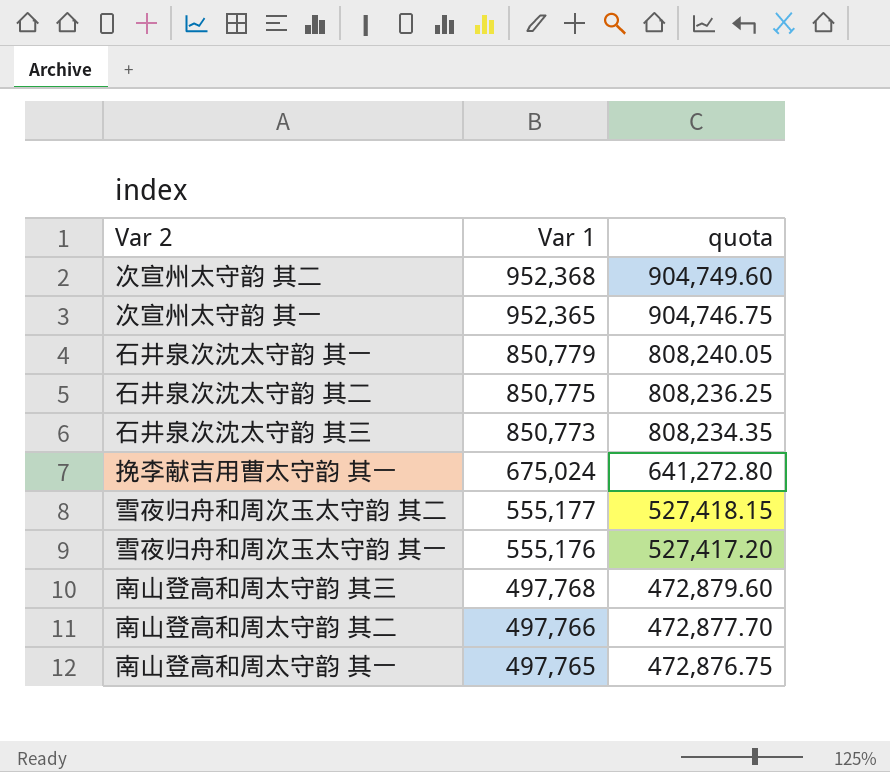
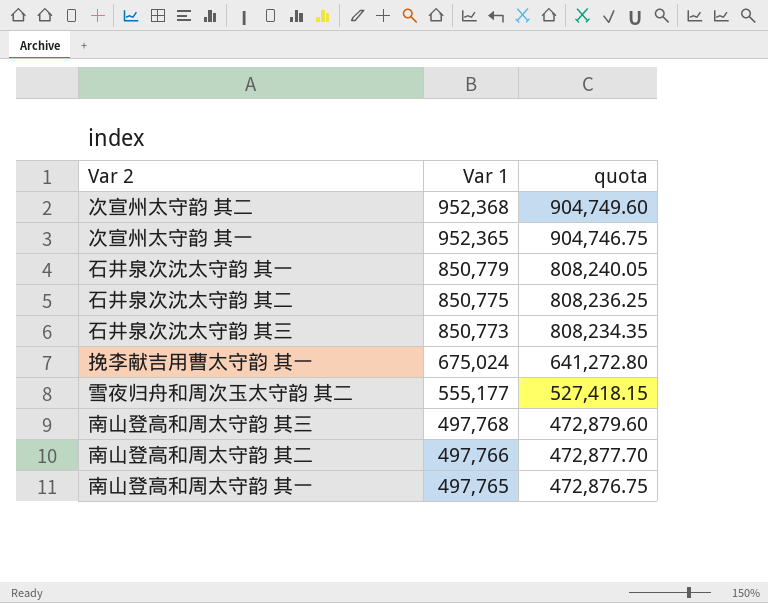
row 雪夜归舟和周次玉太守韵 其一: 555,176 | 527,417.20 -> none

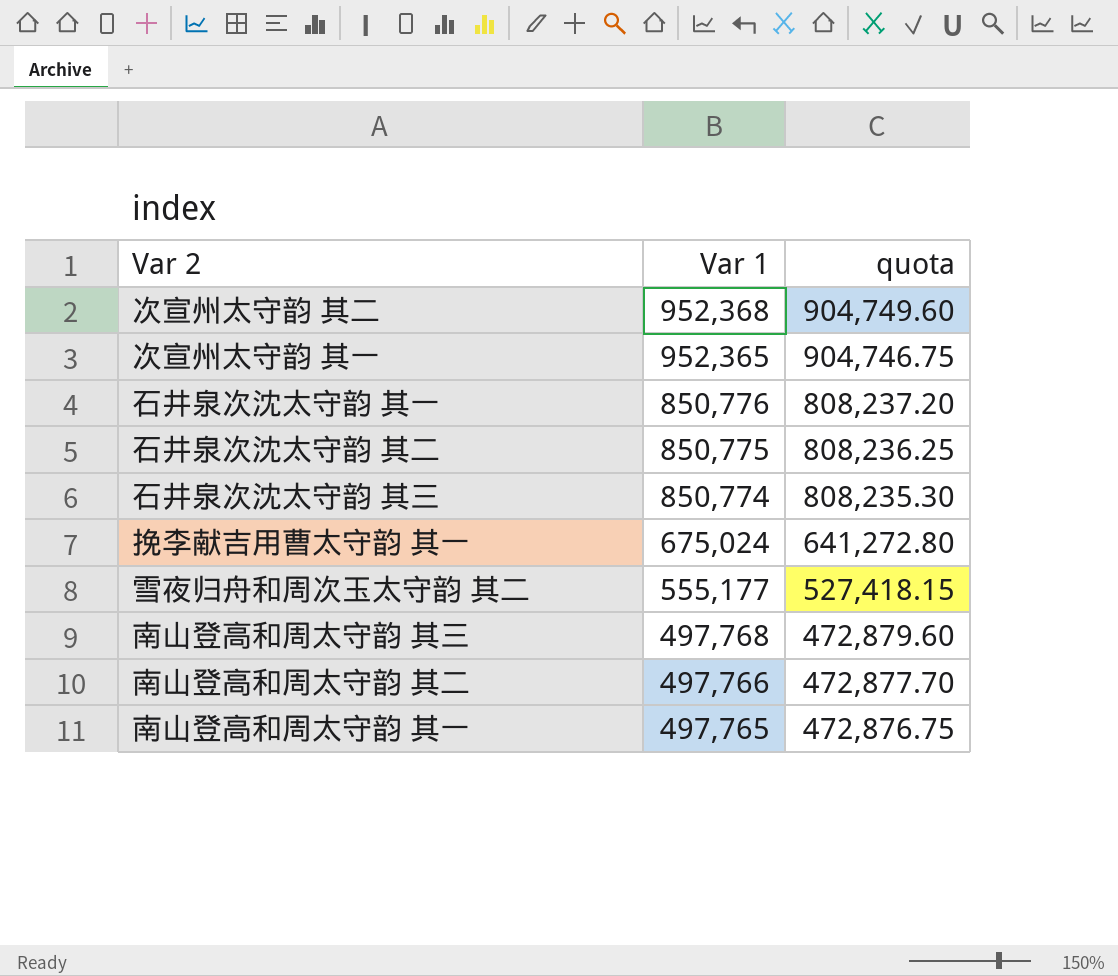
石井泉次沈太守韵 其一 | Var 1: 850,779 -> 850,776
石井泉次沈太守韵 其一 | quota: 808,240.05 -> 808,237.20
石井泉次沈太守韵 其三 | Var 1: 850,773 -> 850,774
石井泉次沈太守韵 其三 | quota: 808,234.35 -> 808,235.30

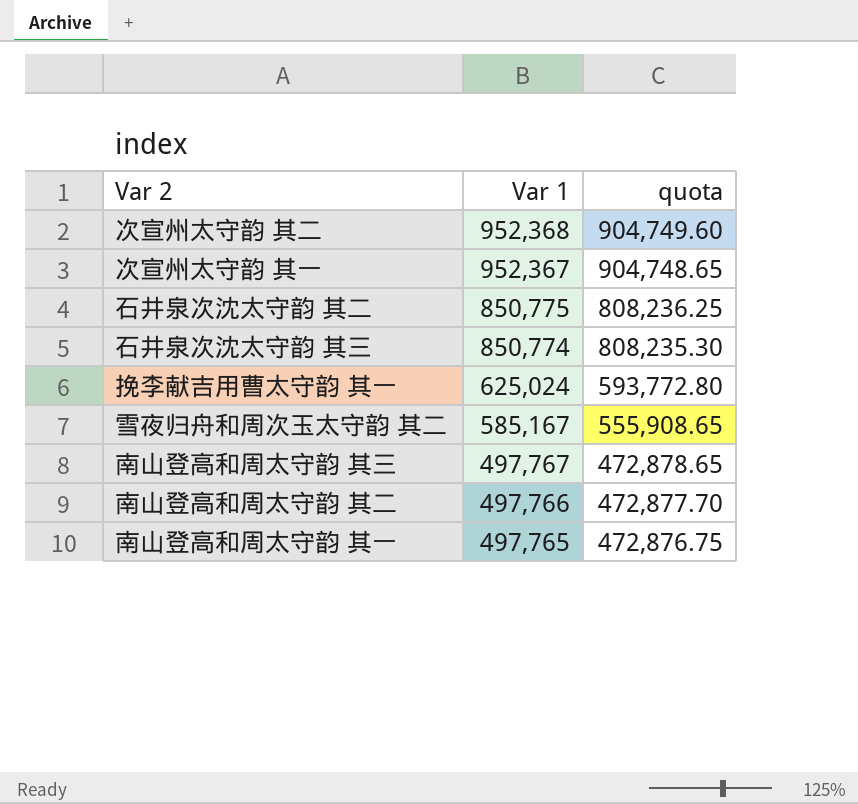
row 石井泉次沈太守韵 其一: 850,776 | 808,237.20 -> none
次宣州太守韵 其一 | Var 1: 952,365 -> 952,367
次宣州太守韵 其一 | quota: 904,746.75 -> 904,748.65
挽李献吉用曹太守韵 其一 | Var 1: 675,024 -> 625,024
挽李献吉用曹太守韵 其一 | quota: 641,272.80 -> 593,772.80
雪夜归舟和周次玉太守韵 其二 | Var 1: 555,177 -> 585,167
雪夜归舟和周次玉太守韵 其二 | quota: 527,418.15 -> 555,908.65
南山登高和周太守韵 其三 | Var 1: 497,768 -> 497,767
南山登高和周太守韵 其三 | quota: 472,879.60 -> 472,878.65

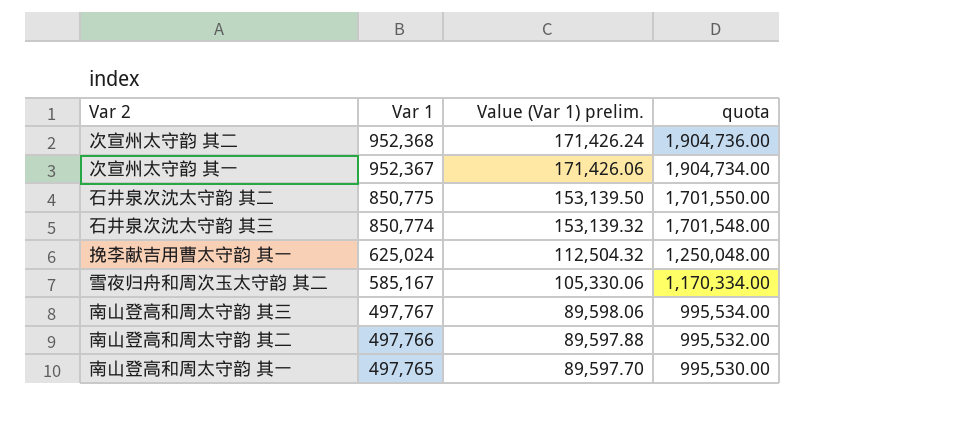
column Value (Var 1) prelim. | formula: none -> [Var 1] * 0.18
column quota | formula: [Var 1] * 0.95 -> [Var 1] * 2

